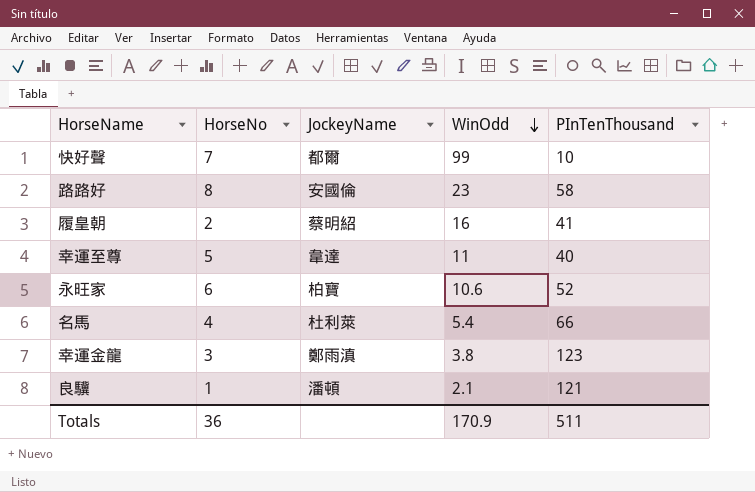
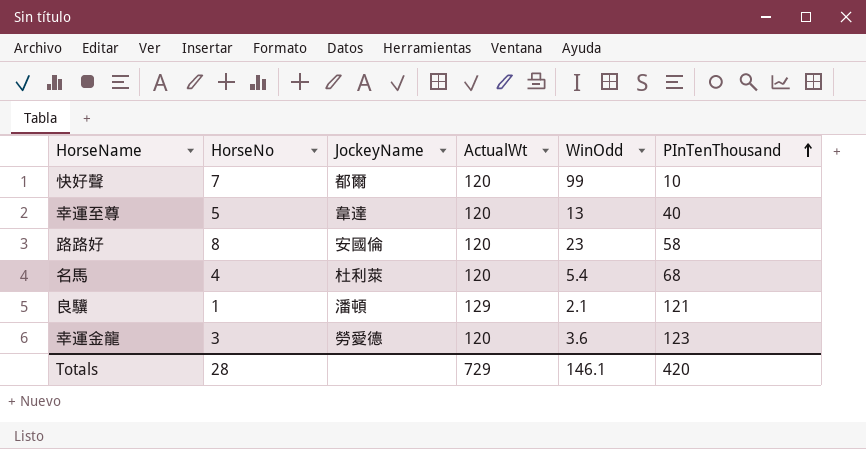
row order: WinOdd descending -> PInTenThousand ascending
column ActualWt | position: none -> 4
row 履皇朝: 2 | 蔡明紹 | 16 | 41 -> none
row 永旺家: 6 | 柏寶 | 10.6 | 52 -> none
幸運至尊 | WinOdd: 11 -> 13
名馬 | PInTenThousand: 66 -> 68
幸運金龍 | JockeyName: 鄭雨滇 -> 勞愛德
幸運金龍 | WinOdd: 3.8 -> 3.6
Totals | HorseNo: 36 -> 28
Totals | WinOdd: 170.9 -> 146.1
Totals | PInTenThousand: 511 -> 420

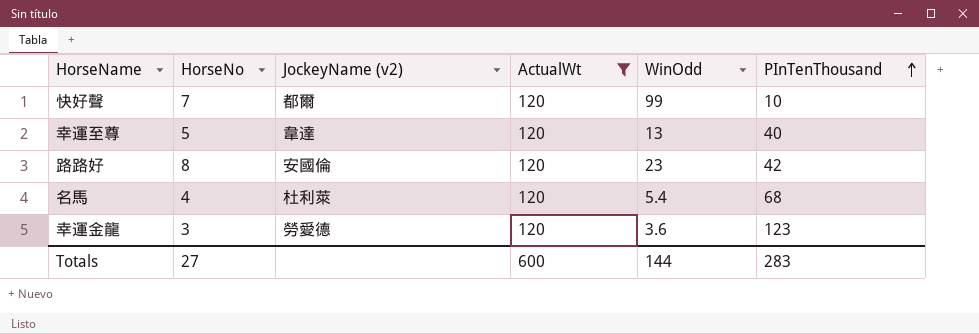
filter: none -> ActualWt = 120
column name: JockeyName -> JockeyName (v2)
路路好 | PInTenThousand: 58 -> 42
Totals | HorseNo: 28 -> 27
Totals | ActualWt: 729 -> 600
Totals | WinOdd: 146.1 -> 144
Totals | PInTenThousand: 420 -> 283

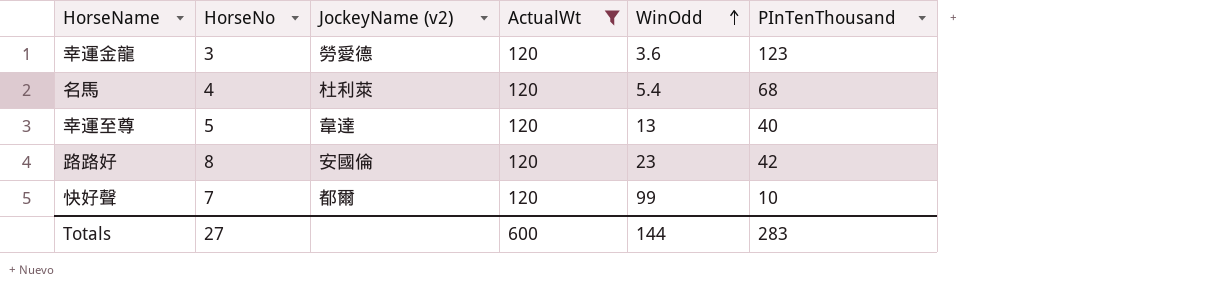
row order: PInTenThousand ascending -> WinOdd ascending

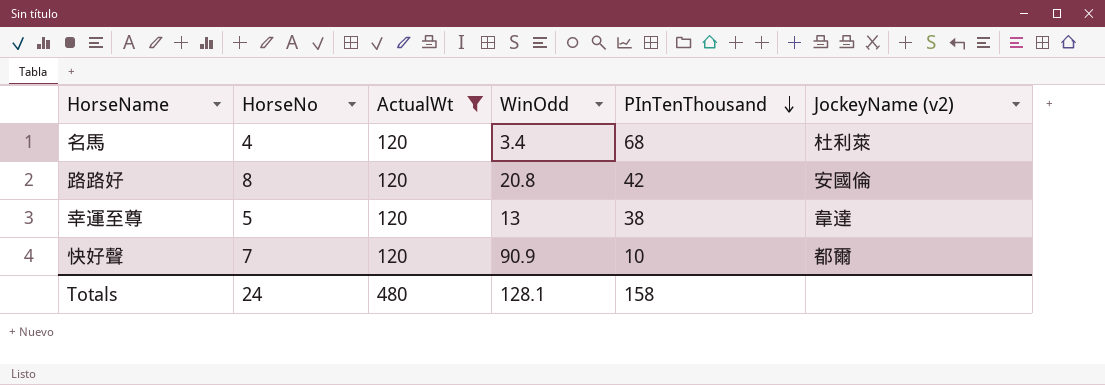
row order: WinOdd ascending -> PInTenThousand descending
column JockeyName (v2) | position: 3 -> 6
row 幸運金龍: 3 | 勞愛德 | 120 | 3.6 | 123 -> none
名馬 | WinOdd: 5.4 -> 3.4
路路好 | WinOdd: 23 -> 20.8
幸運至尊 | PInTenThousand: 40 -> 38
快好聲 | WinOdd: 99 -> 90.9
Totals | HorseNo: 27 -> 24
Totals | ActualWt: 600 -> 480
Totals | WinOdd: 144 -> 128.1
Totals | PInTenThousand: 283 -> 158

